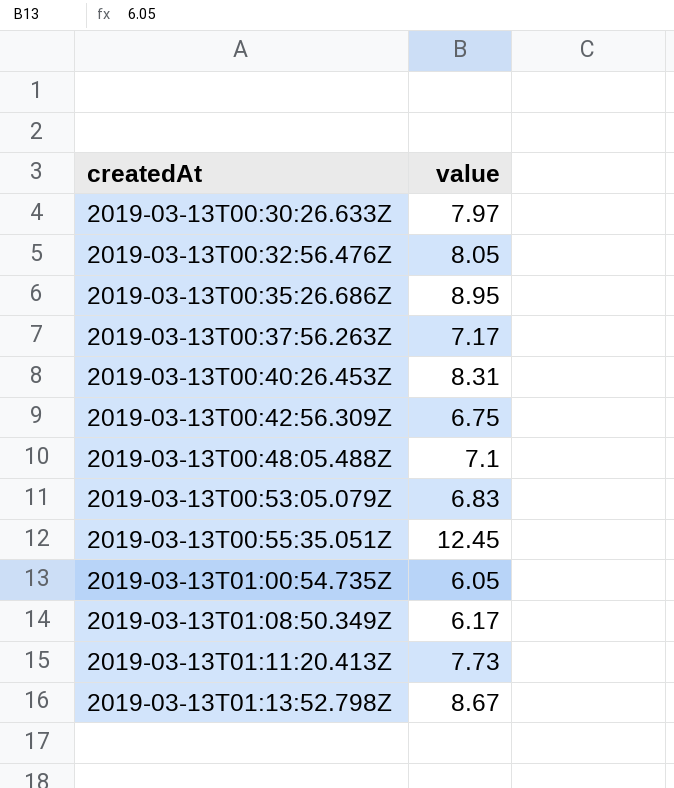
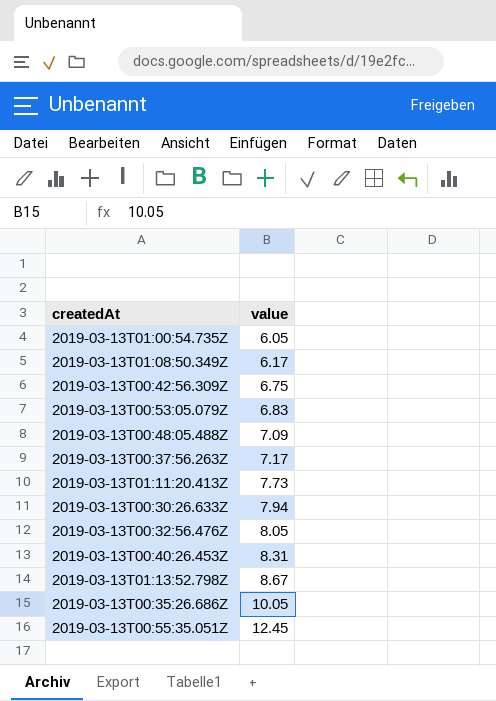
row order: createdAt ascending -> value ascending
2019-03-13T00:48:05.488Z | value: 7.1 -> 7.09
2019-03-13T00:30:26.633Z | value: 7.97 -> 7.94
2019-03-13T00:35:26.686Z | value: 8.95 -> 10.05

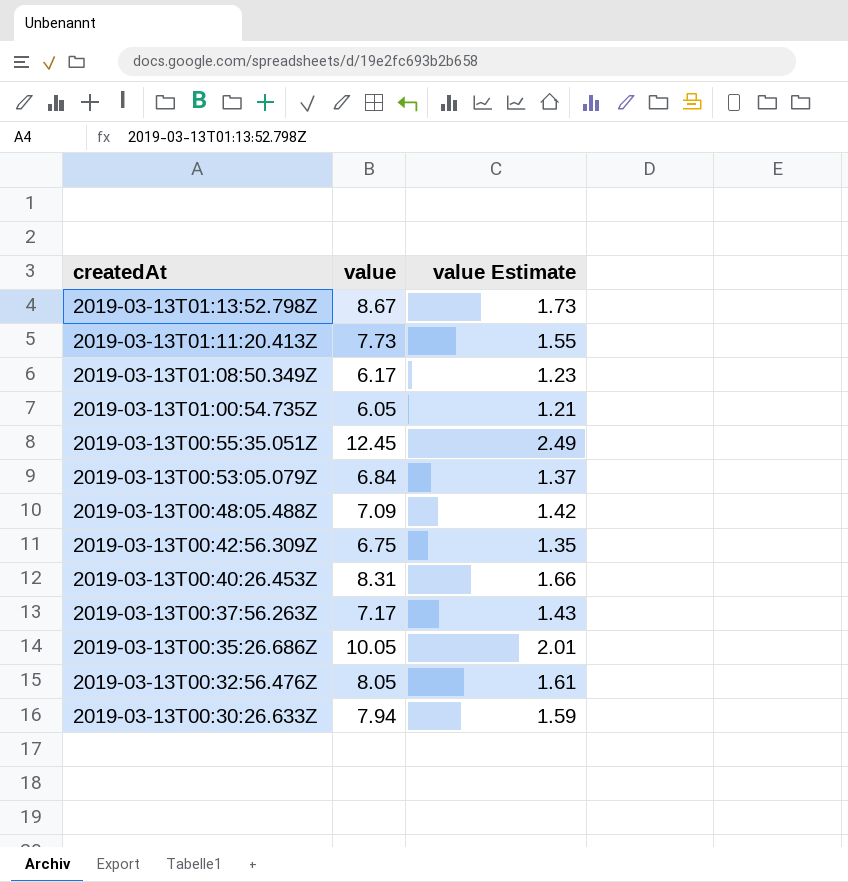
row order: value ascending -> createdAt descending
column value Estimate | formula: none -> [value] * 0.2
2019-03-13T00:53:05.079Z | value: 6.83 -> 6.84

